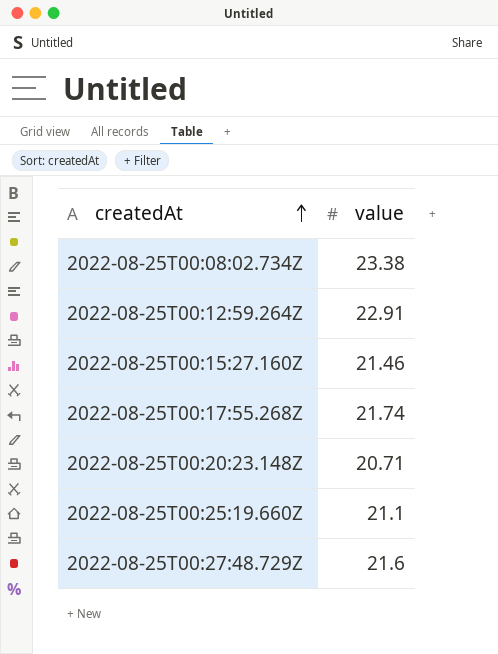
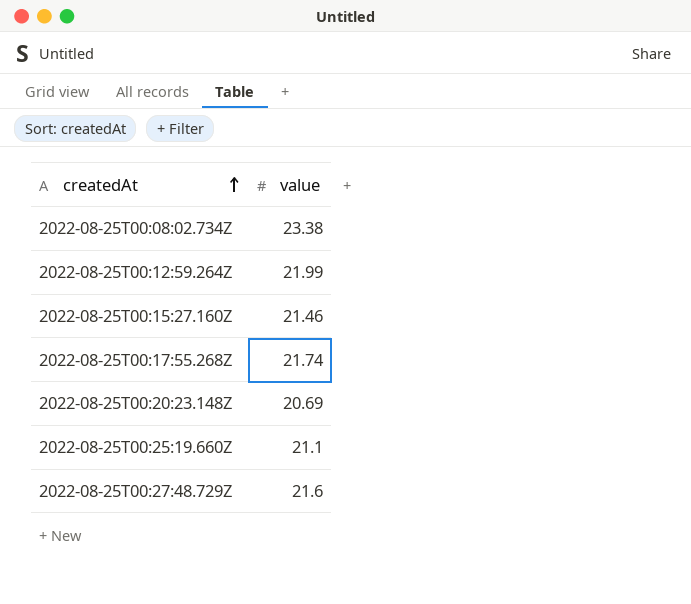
2022-08-25T00:12:59.264Z | value: 22.91 -> 21.99
2022-08-25T00:20:23.148Z | value: 20.71 -> 20.69

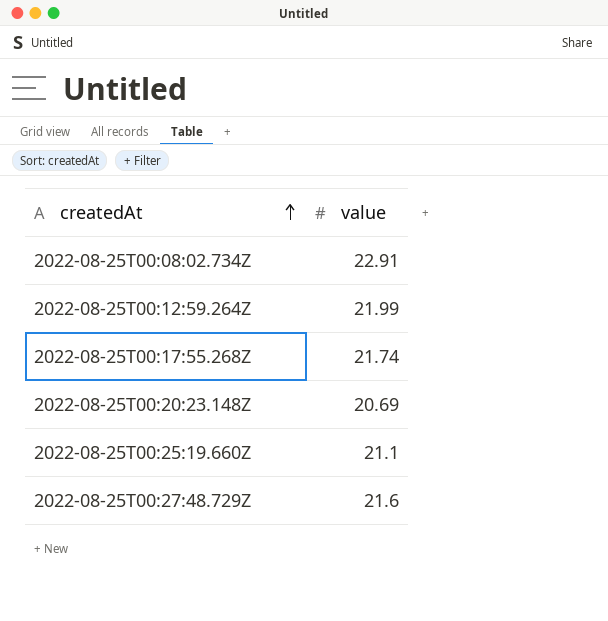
row 2022-08-25T00:15:27.160Z: 21.46 -> none
2022-08-25T00:08:02.734Z | value: 23.38 -> 22.91

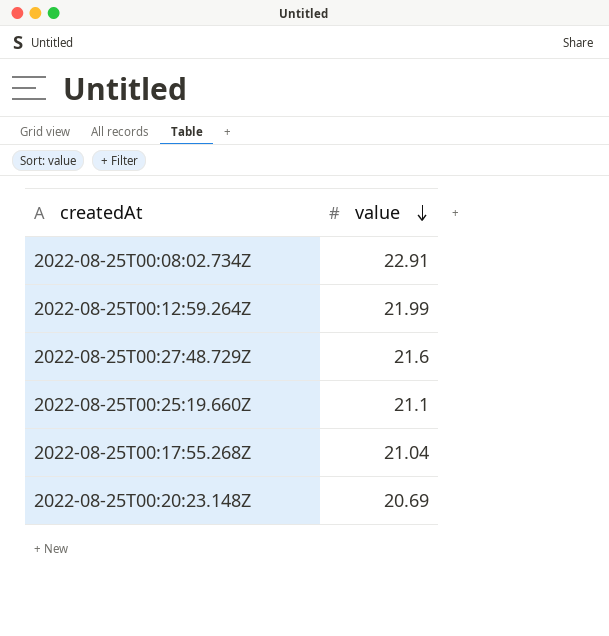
row order: createdAt ascending -> value descending
2022-08-25T00:17:55.268Z | value: 21.74 -> 21.04

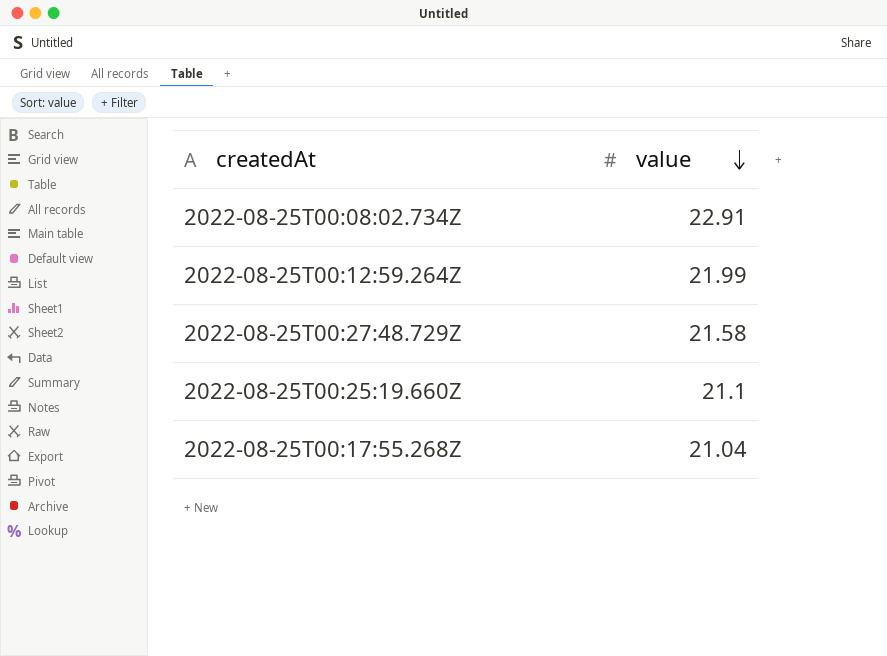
row 2022-08-25T00:20:23.148Z: 20.69 -> none
2022-08-25T00:27:48.729Z | value: 21.6 -> 21.58

